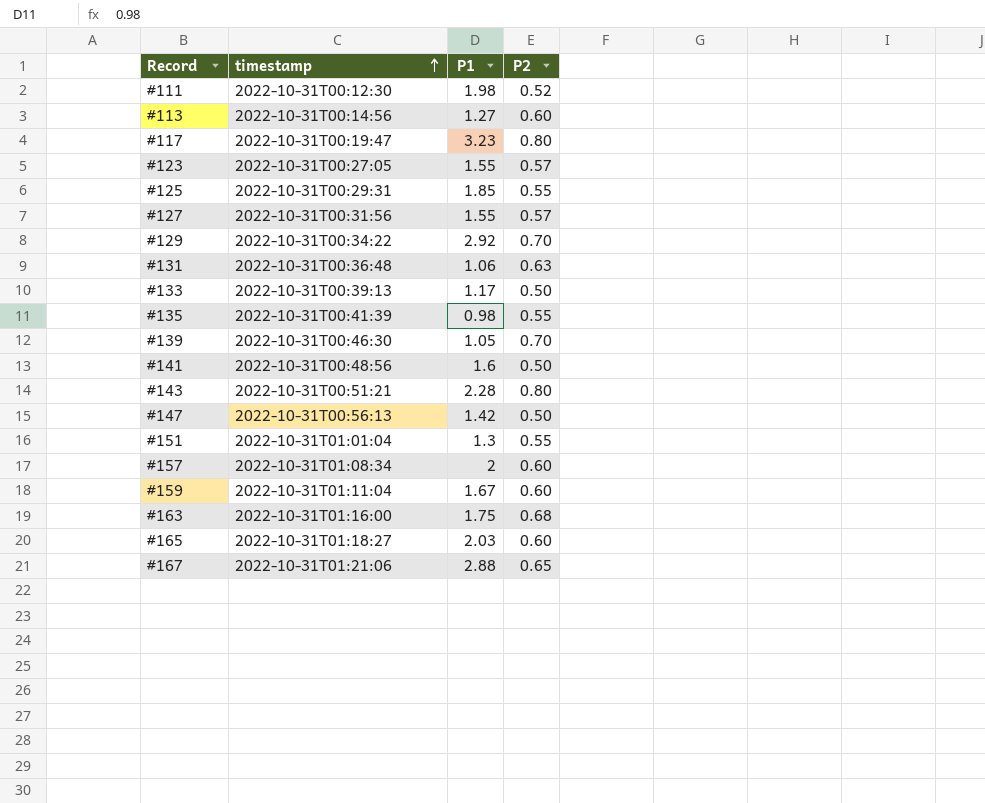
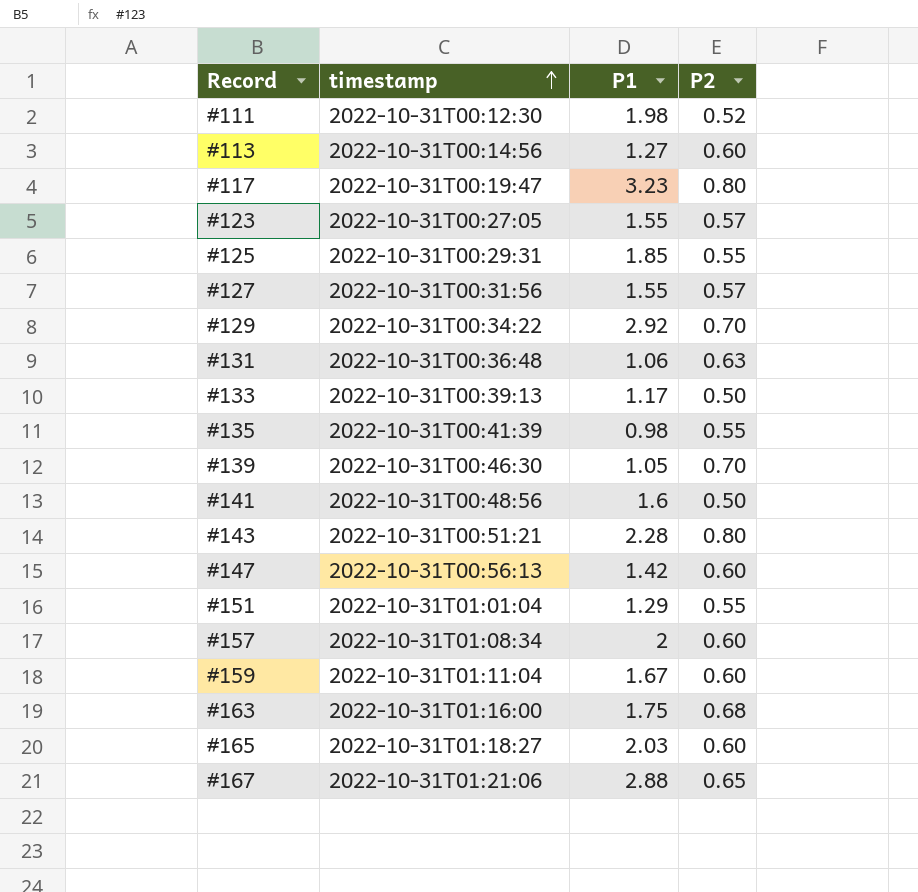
#147 | P2: 0.50 -> 0.60
#151 | P1: 1.3 -> 1.29

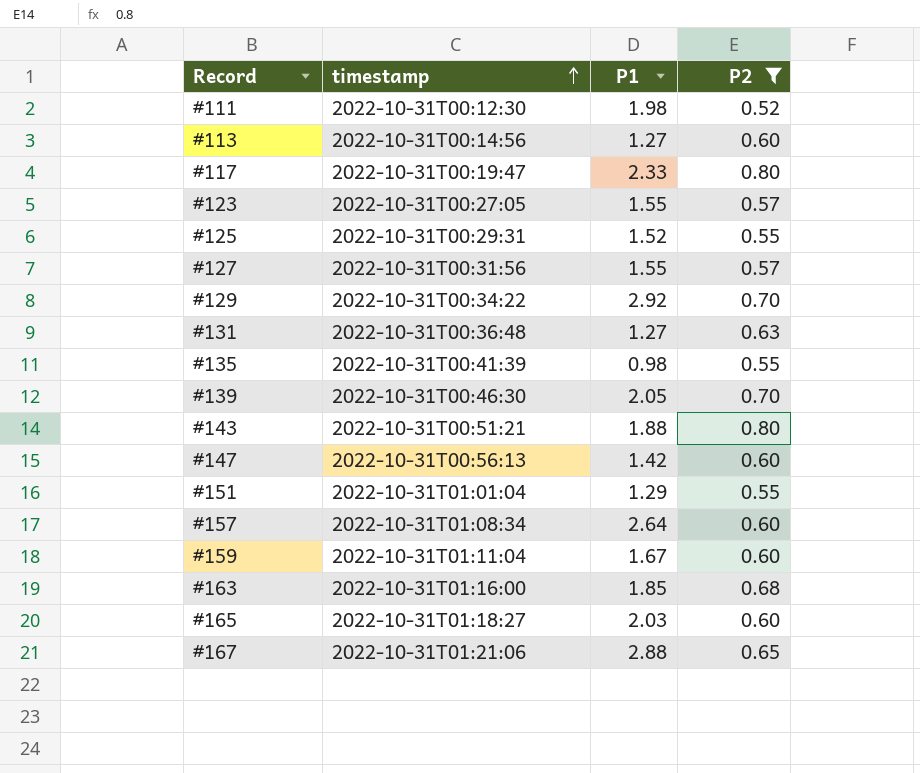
filter: none -> P2 != 0.50
#117 | P1: 3.23 -> 2.33
#125 | P1: 1.85 -> 1.52
#131 | P1: 1.06 -> 1.27
#139 | P1: 1.05 -> 2.05
#143 | P1: 2.28 -> 1.88
#157 | P1: 2 -> 2.64
#163 | P1: 1.75 -> 1.85

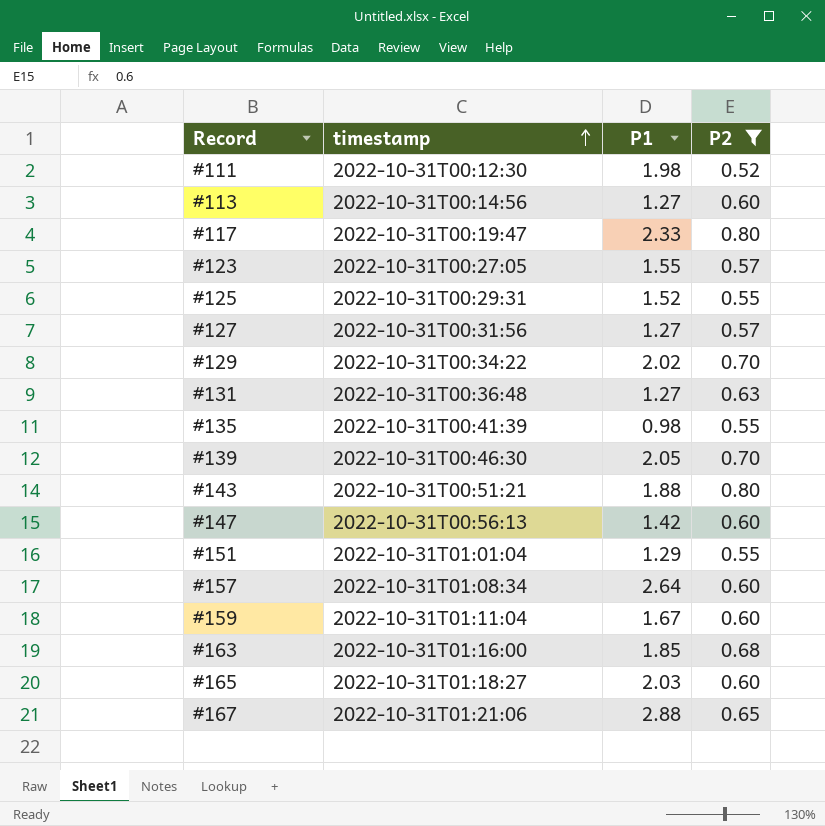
#127 | P1: 1.55 -> 1.27
#129 | P1: 2.92 -> 2.02

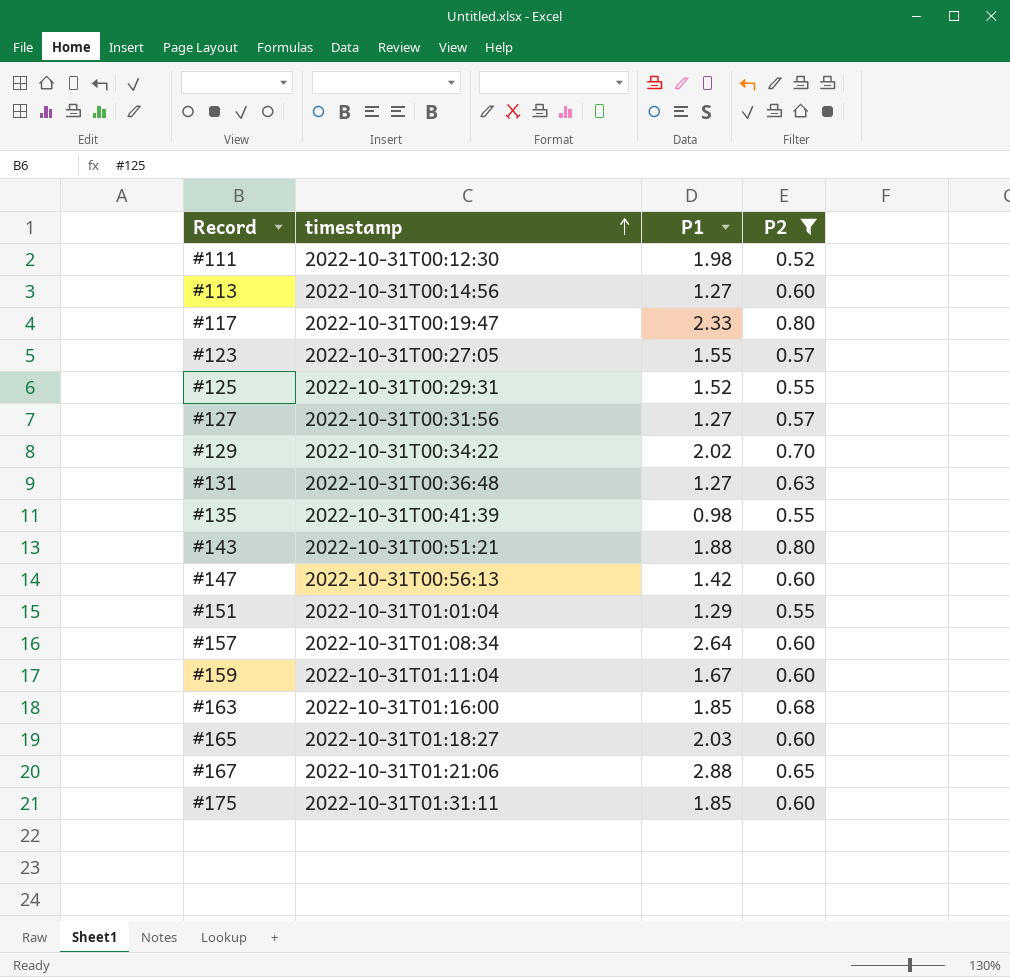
row #139: 2022-10-31T00:46:30 | 2.05 | 0.70 -> none
row #175: none -> 2022-10-31T01:31:11 | 1.85 | 0.60

